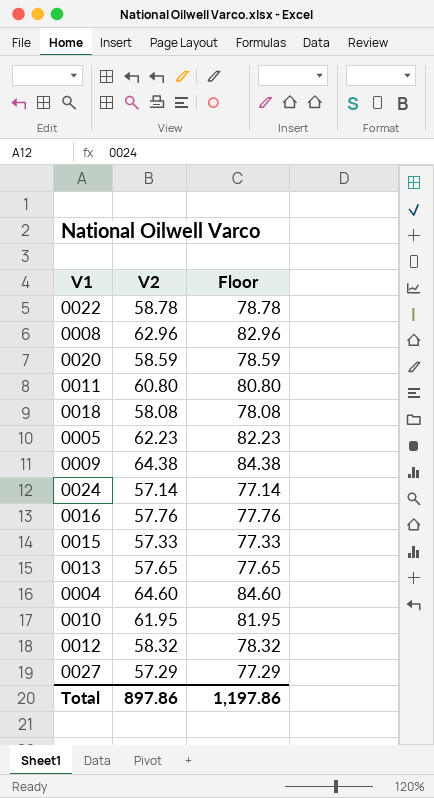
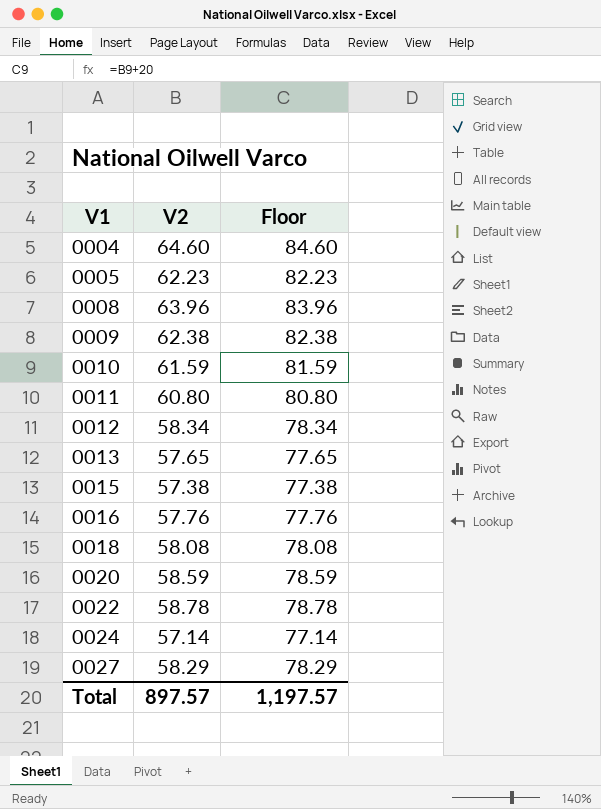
row order: none -> V1 ascending
0008 | V2: 62.96 -> 63.96
0008 | Floor: 82.96 -> 83.96
0009 | V2: 64.38 -> 62.38
0009 | Floor: 84.38 -> 82.38
0010 | V2: 61.95 -> 61.59
0010 | Floor: 81.95 -> 81.59
0012 | V2: 58.32 -> 58.34
0012 | Floor: 78.32 -> 78.34
0015 | V2: 57.33 -> 57.38
0015 | Floor: 77.33 -> 77.38
0027 | V2: 57.29 -> 58.29
0027 | Floor: 77.29 -> 78.29
Total | V2: 897.86 -> 897.57
Total | Floor: 1,197.86 -> 1,197.57

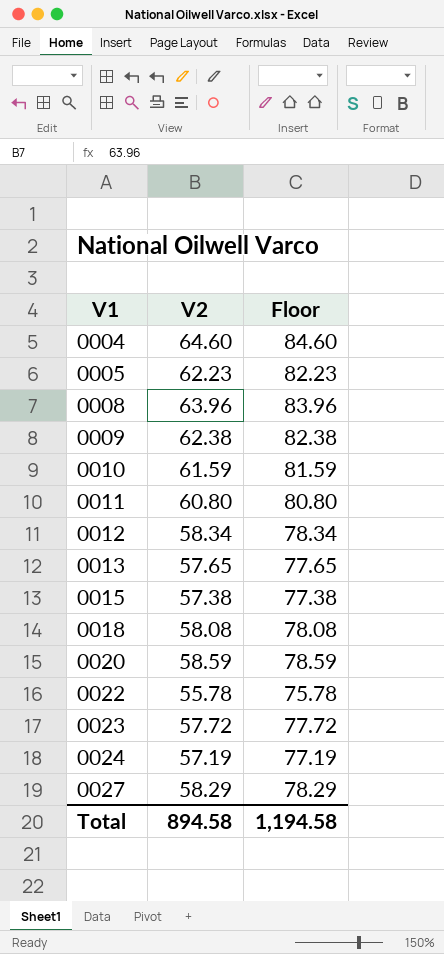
row 0016: 57.76 | 77.76 -> none
0022 | V2: 58.78 -> 55.78
0022 | Floor: 78.78 -> 75.78
row 0023: none -> 57.72 | 77.72
0024 | V2: 57.14 -> 57.19
0024 | Floor: 77.14 -> 77.19
Total | V2: 897.57 -> 894.58
Total | Floor: 1,197.57 -> 1,194.58

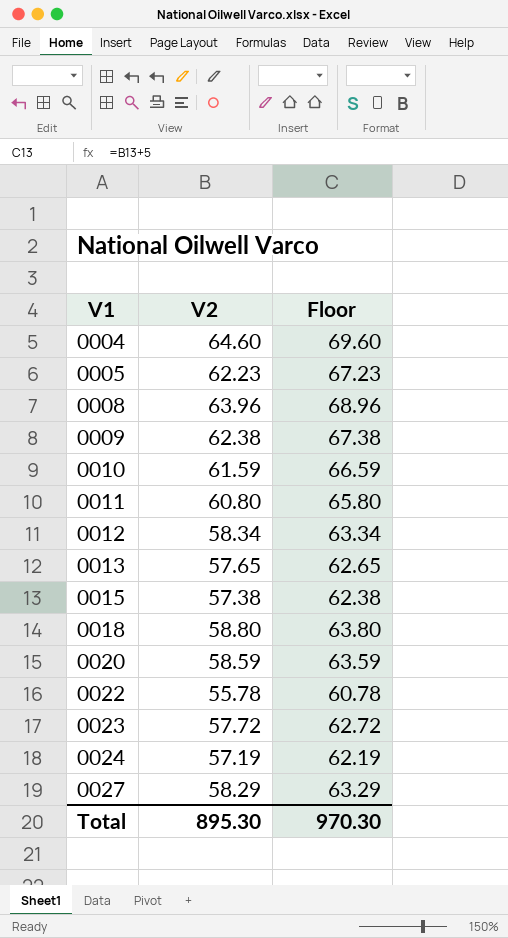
column Floor | formula: [V2] + 20 -> [V2] + 5
0018 | V2: 58.08 -> 58.80
Total | V2: 894.58 -> 895.30
Total | Floor: 1,194.58 -> 970.30

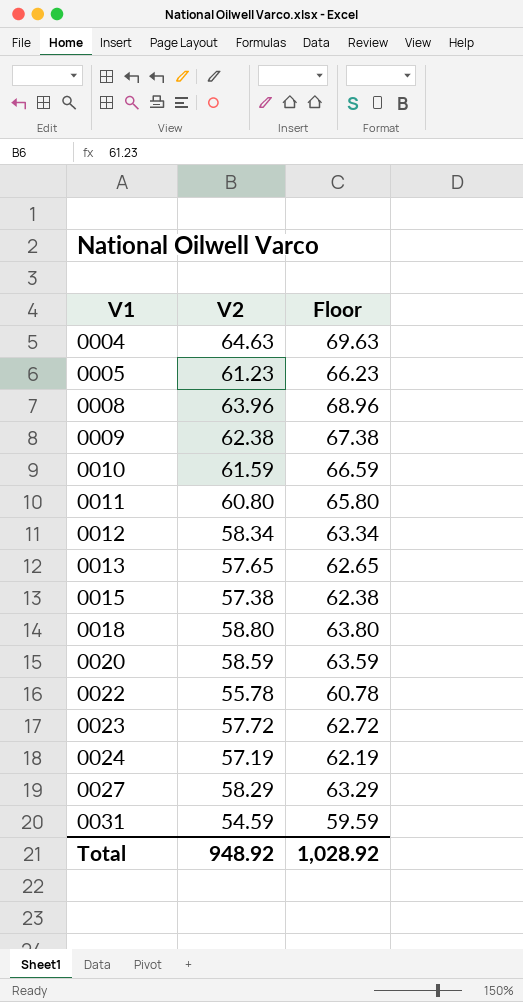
0004 | V2: 64.60 -> 64.63
0004 | Floor: 69.60 -> 69.63
0005 | V2: 62.23 -> 61.23
0005 | Floor: 67.23 -> 66.23
row 0031: none -> 54.59 | 59.59
Total | V2: 895.30 -> 948.92
Total | Floor: 970.30 -> 1,028.92

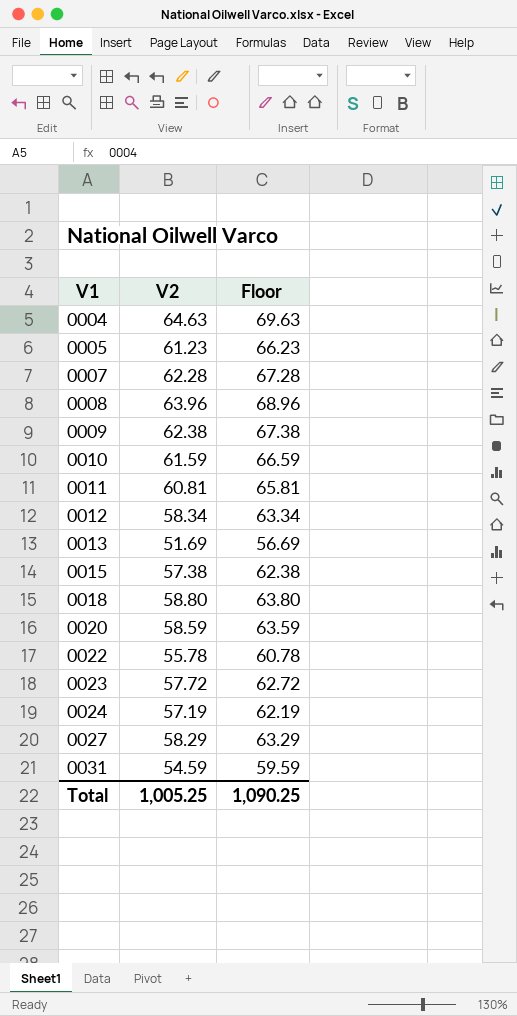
row 0007: none -> 62.28 | 67.28
0011 | V2: 60.80 -> 60.81
0011 | Floor: 65.80 -> 65.81
0013 | V2: 57.65 -> 51.69
0013 | Floor: 62.65 -> 56.69
Total | V2: 948.92 -> 1,005.25
Total | Floor: 1,028.92 -> 1,090.25

